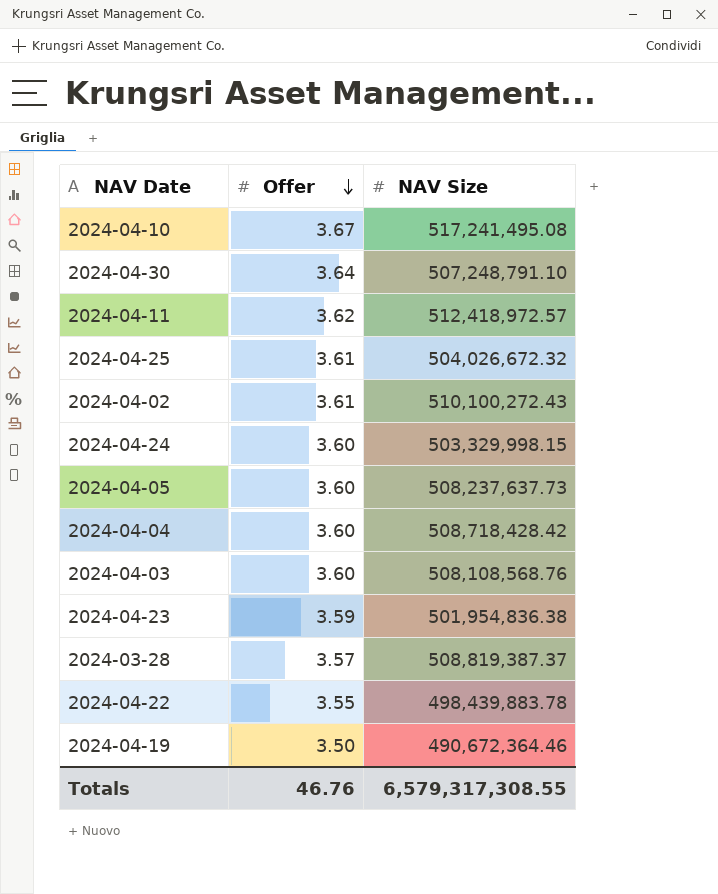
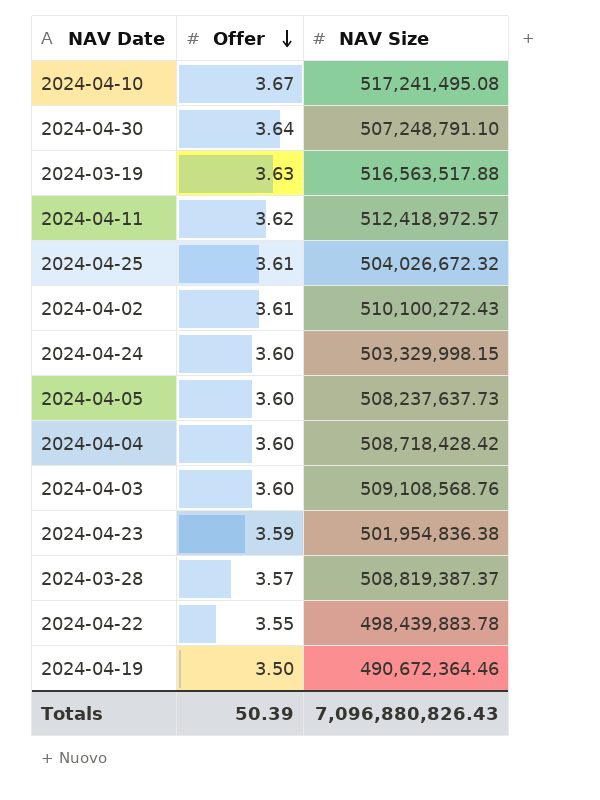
row 2024-03-19: none -> 3.63 | 516,563,517.88
2024-04-03 | NAV Size: 508,108,568.76 -> 509,108,568.76
Totals | Offer: 46.76 -> 50.39
Totals | NAV Size: 6,579,317,308.55 -> 7,096,880,826.43

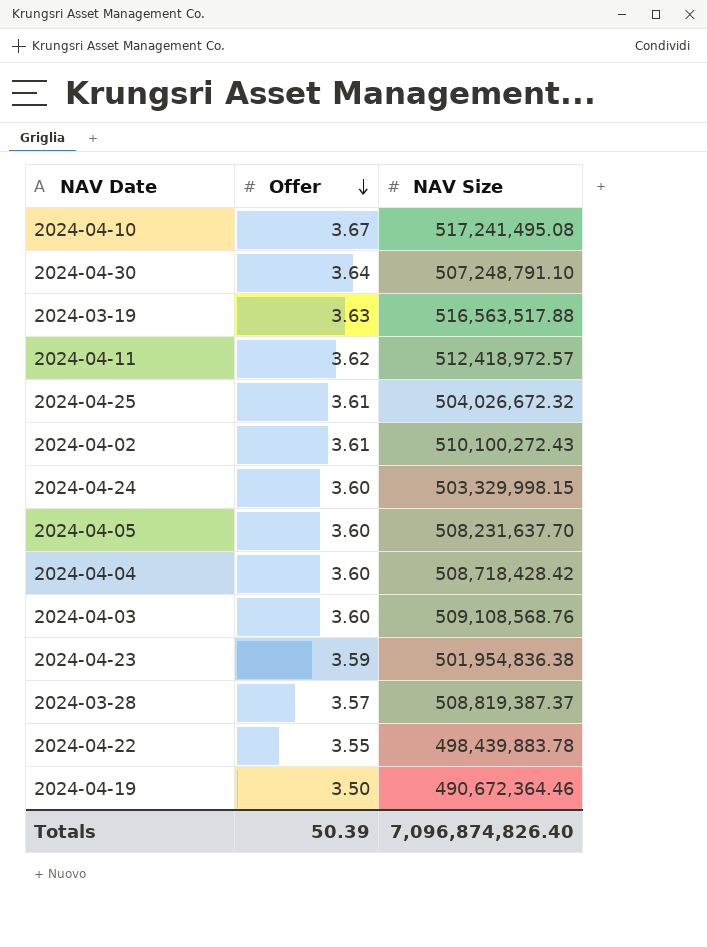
2024-04-05 | NAV Size: 508,237,637.73 -> 508,231,637.70
Totals | NAV Size: 7,096,880,826.43 -> 7,096,874,826.40

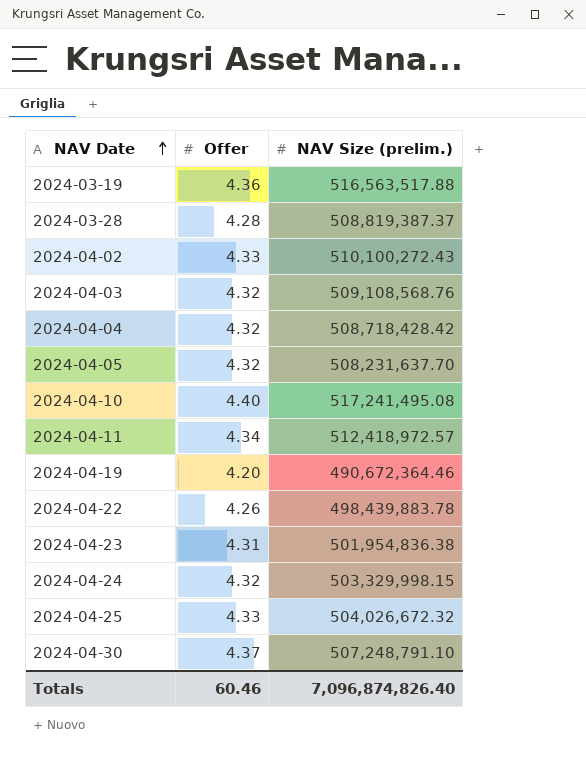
row order: Offer descending -> NAV Date ascending
column name: NAV Size -> NAV Size (prelim.)
2024-03-19 | Offer: 3.63 -> 4.36
2024-03-28 | Offer: 3.57 -> 4.28
2024-04-02 | Offer: 3.61 -> 4.33
2024-04-03 | Offer: 3.60 -> 4.32
2024-04-04 | Offer: 3.60 -> 4.32
2024-04-05 | Offer: 3.60 -> 4.32
2024-04-10 | Offer: 3.67 -> 4.40
2024-04-11 | Offer: 3.62 -> 4.34
2024-04-19 | Offer: 3.50 -> 4.20
2024-04-22 | Offer: 3.55 -> 4.26
2024-04-23 | Offer: 3.59 -> 4.31
2024-04-24 | Offer: 3.60 -> 4.32
2024-04-25 | Offer: 3.61 -> 4.33
2024-04-30 | Offer: 3.64 -> 4.37
Totals | Offer: 50.39 -> 60.46

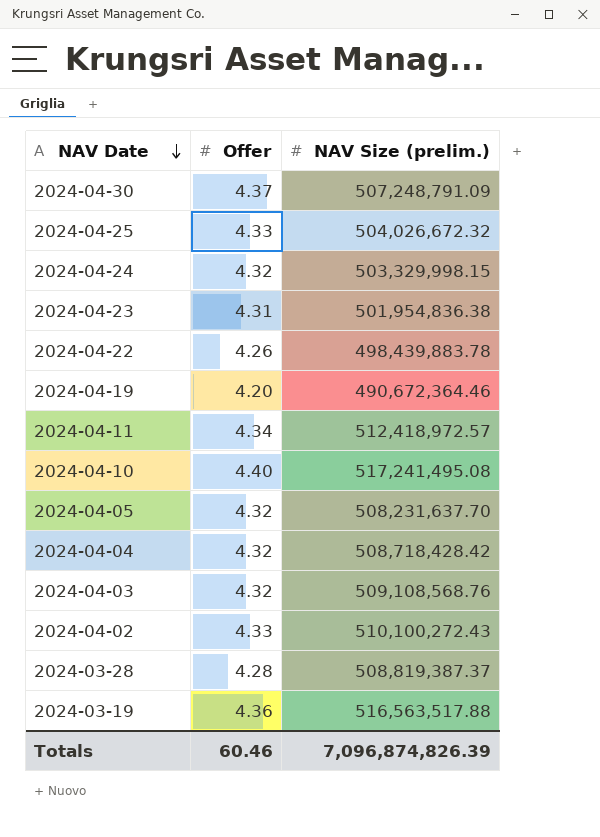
row order: NAV Date ascending -> NAV Date descending
2024-04-30 | NAV Size (prelim.): 507,248,791.10 -> 507,248,791.09
Totals | NAV Size (prelim.): 7,096,874,826.40 -> 7,096,874,826.39

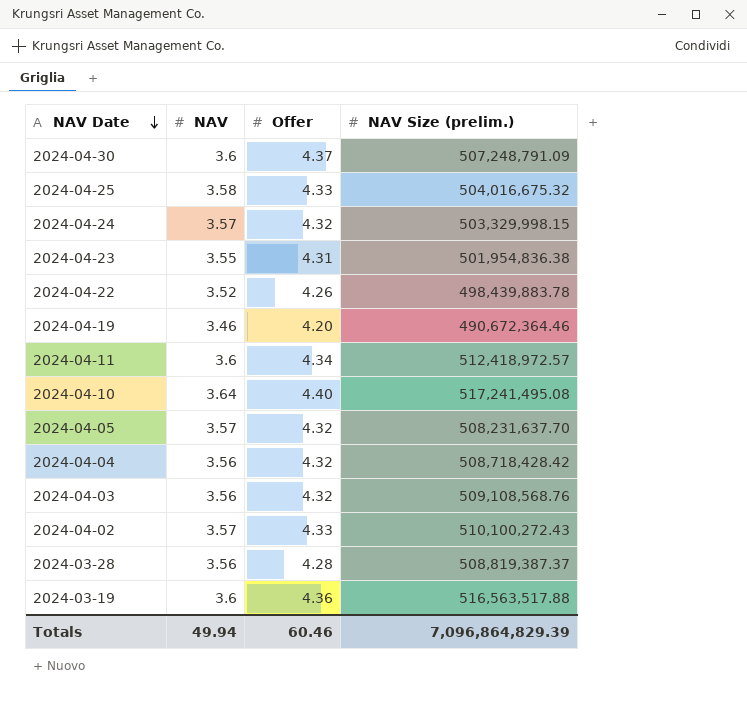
column NAV | position: none -> 2
2024-04-25 | NAV Size (prelim.): 504,026,672.32 -> 504,016,675.32
Totals | NAV Size (prelim.): 7,096,874,826.39 -> 7,096,864,829.39

